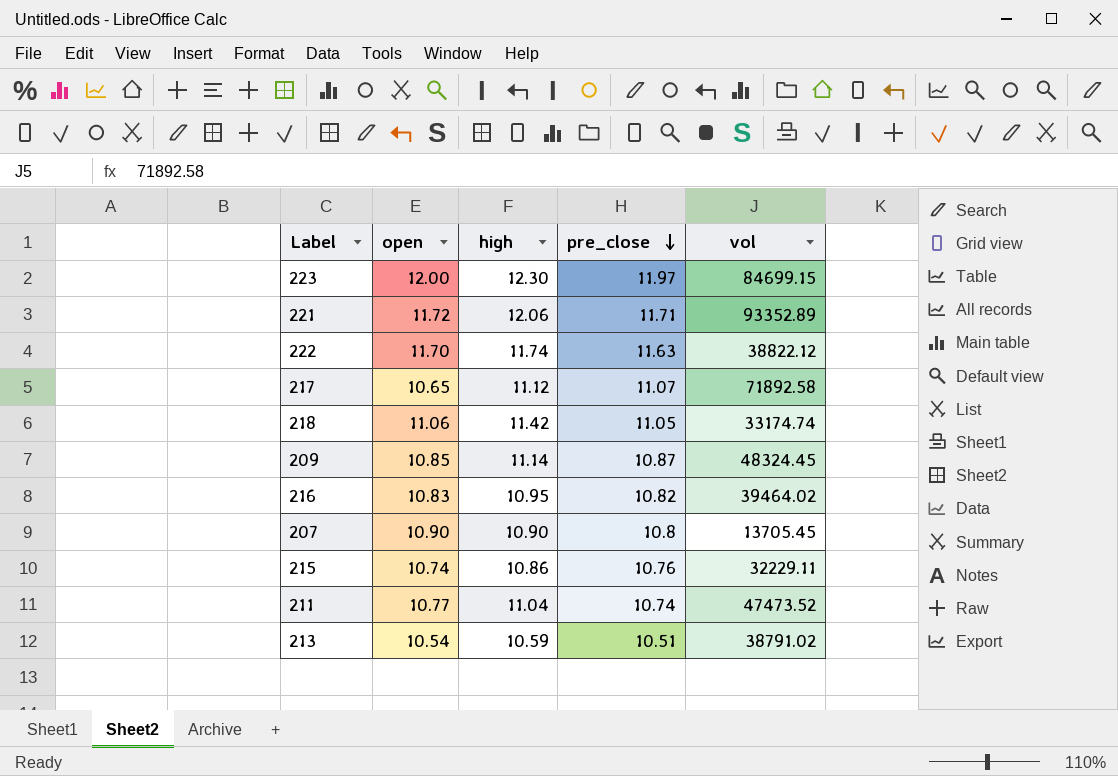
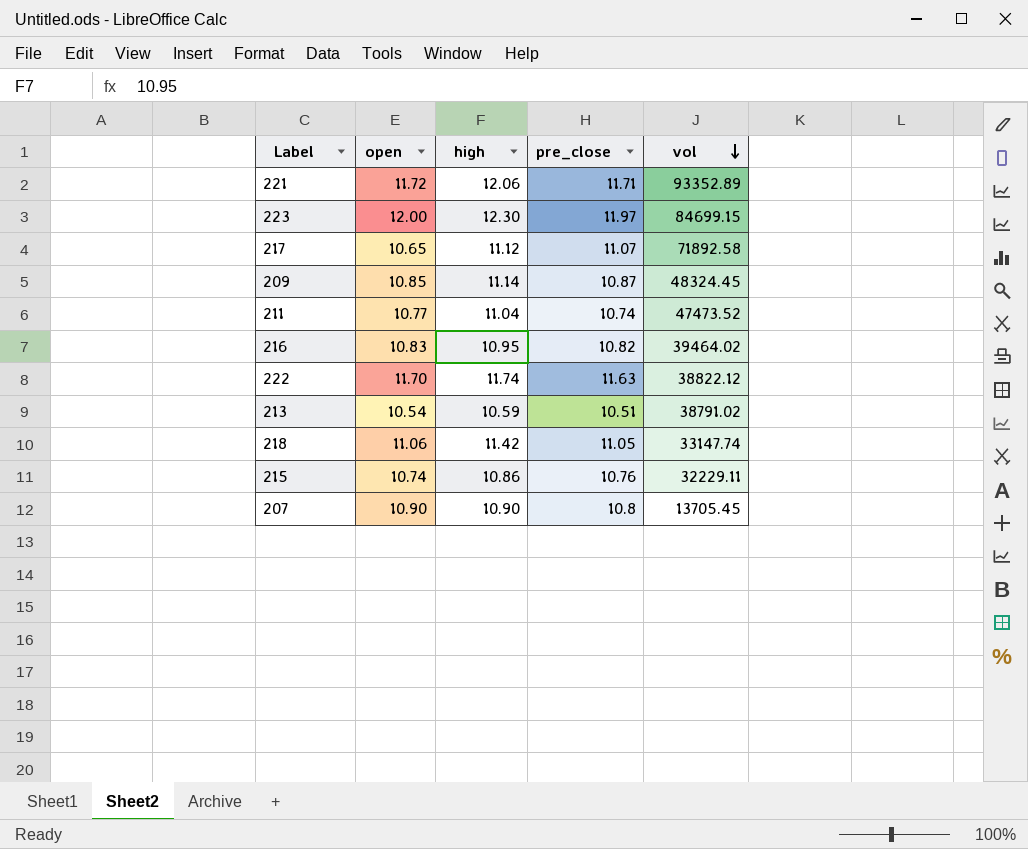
row order: pre_close descending -> vol descending
218 | vol: 33174.74 -> 33147.74

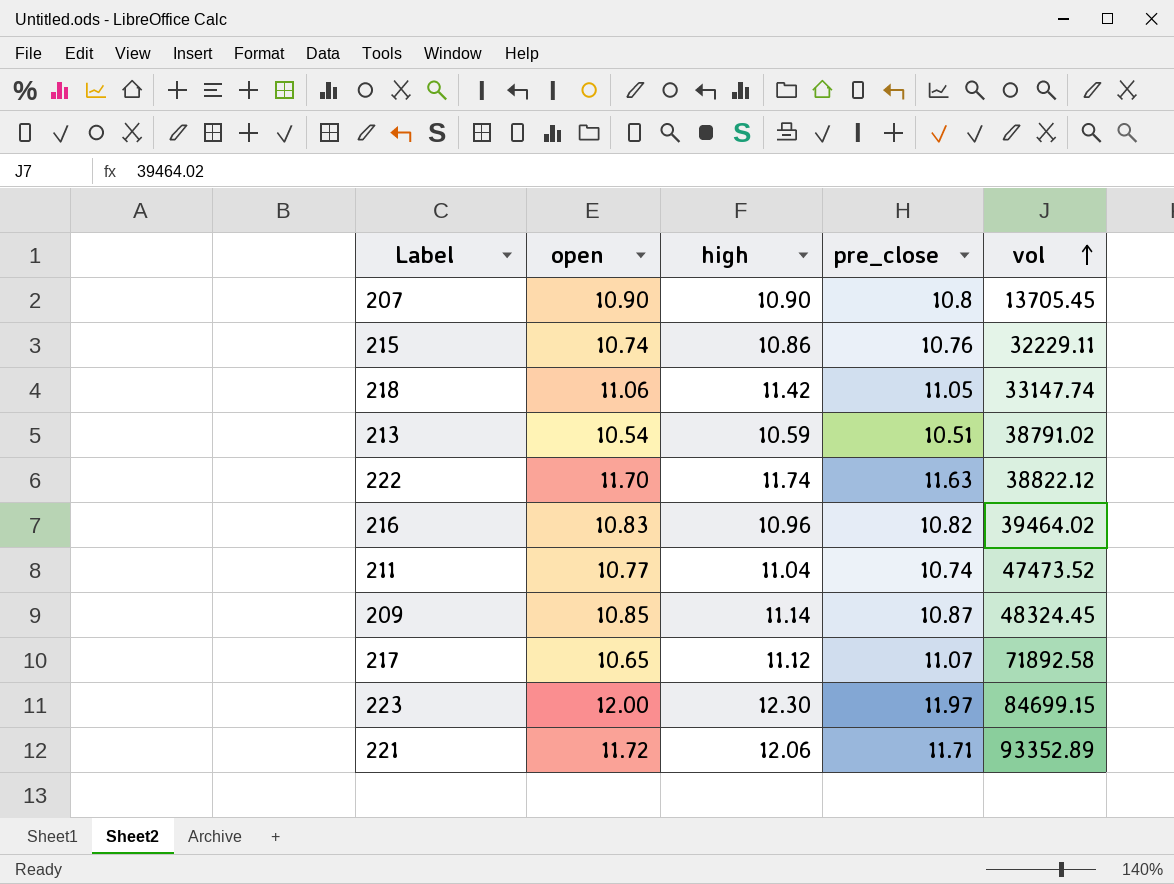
row order: vol descending -> vol ascending
216 | high: 10.95 -> 10.96

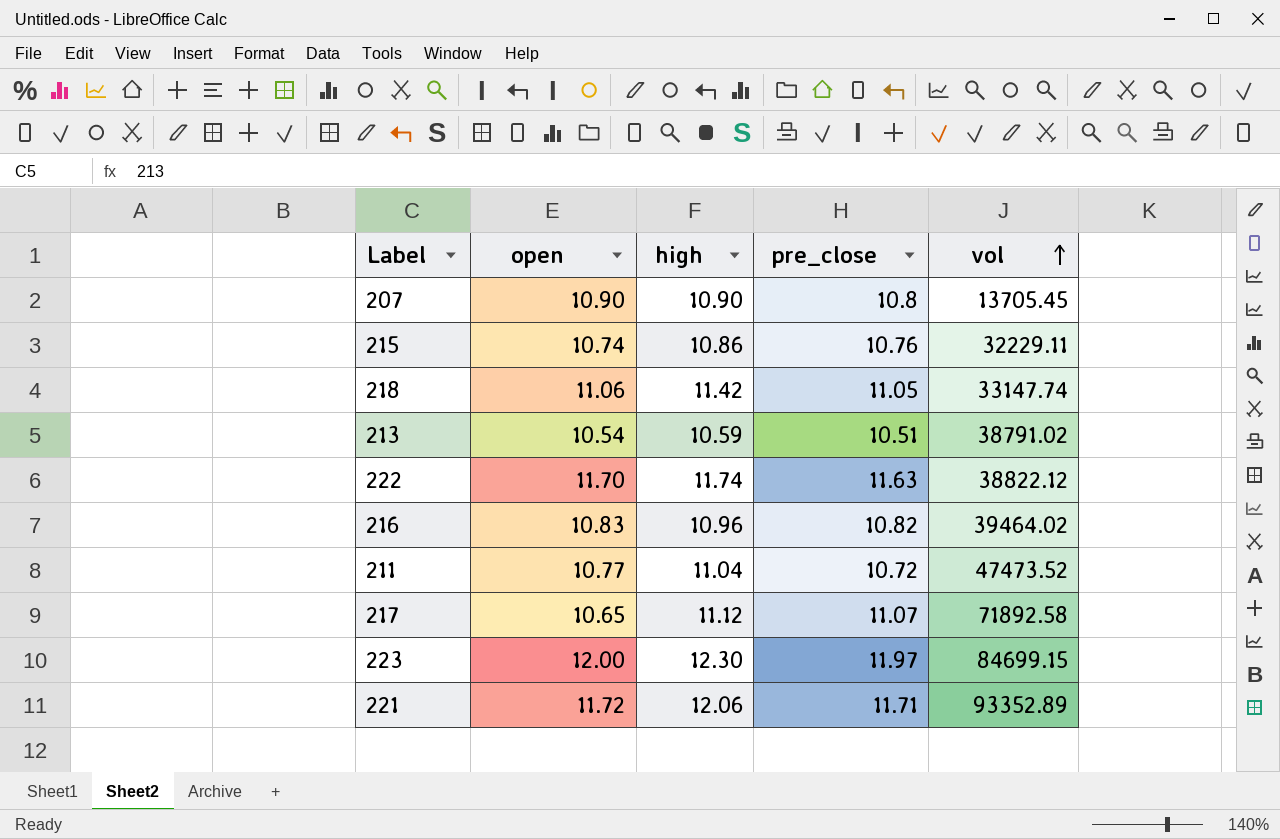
row 209: 10.85 | 11.14 | 10.87 | 48324.45 -> none
211 | pre_close: 10.74 -> 10.72

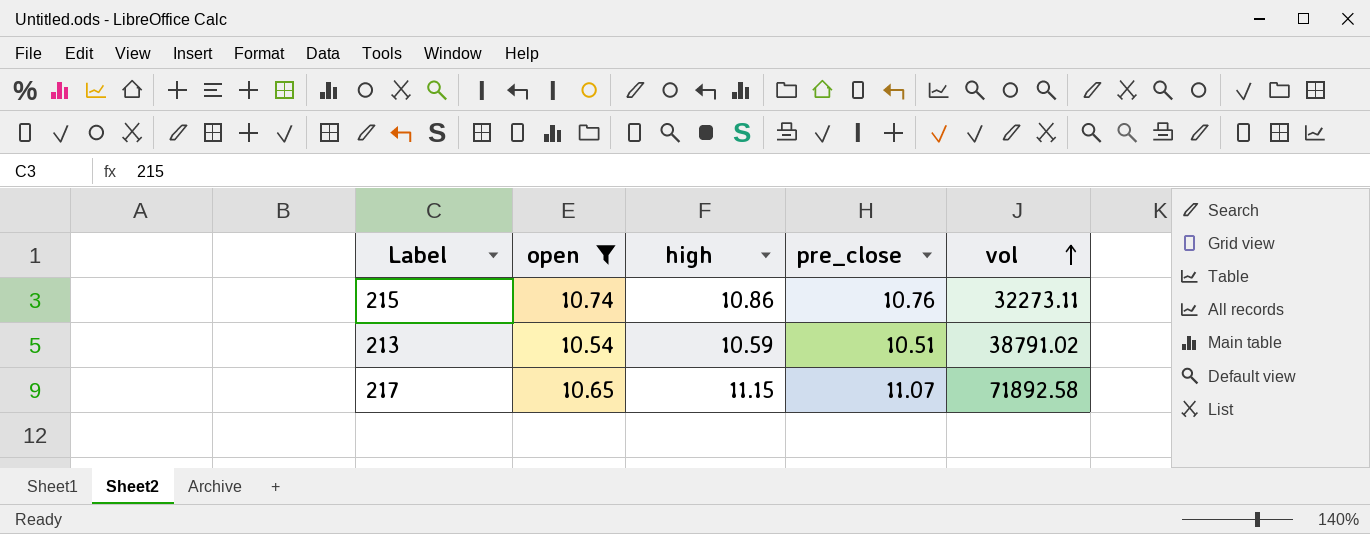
filter: none -> open <= 10.74
215 | vol: 32229.11 -> 32273.11
217 | high: 11.12 -> 11.15

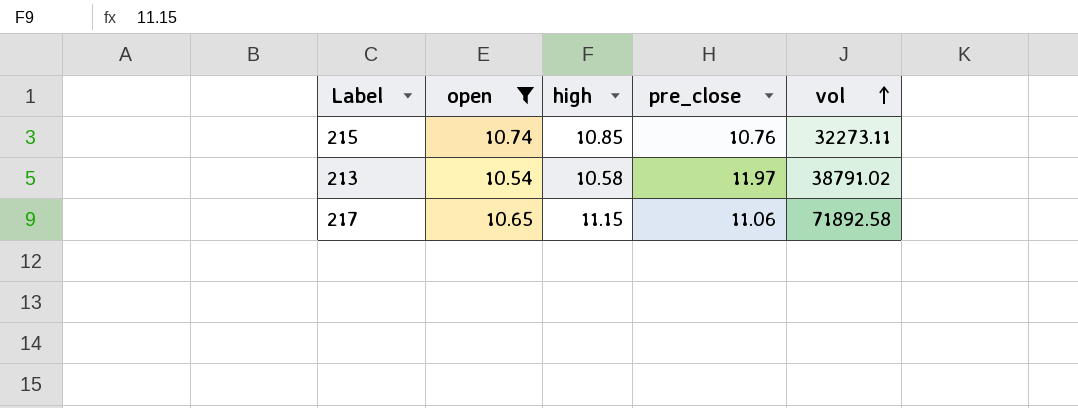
215 | high: 10.86 -> 10.85
213 | high: 10.59 -> 10.58
213 | pre_close: 10.51 -> 11.97
217 | pre_close: 11.07 -> 11.06

